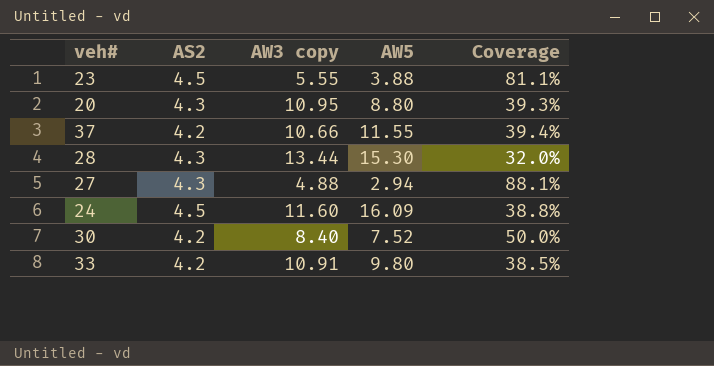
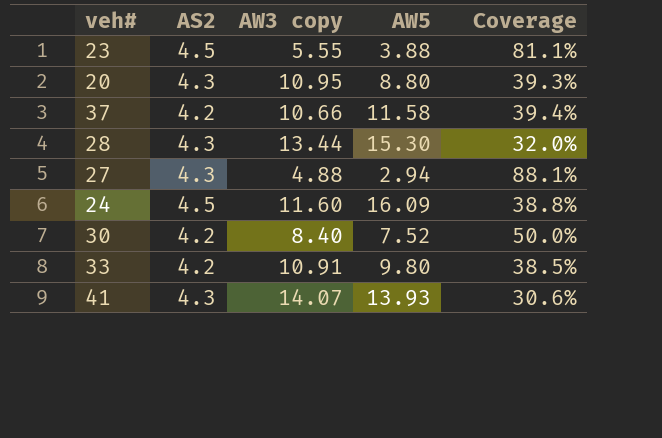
37 | AW5: 11.55 -> 11.58
row 41: none -> 4.3 | 14.07 | 13.93 | 30.6%

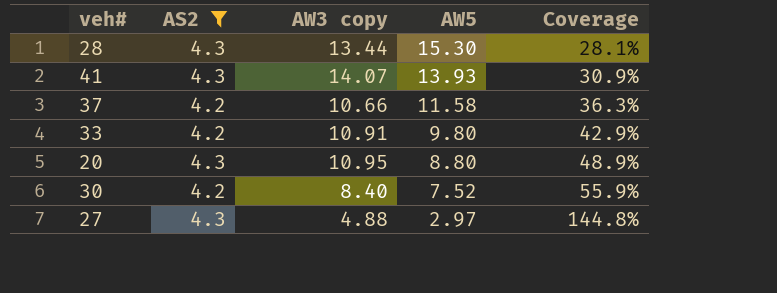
filter: none -> AS2 != 4.5
row order: none -> AW5 descending
column Coverage | formula: [AS2] / [AW3 copy] -> [AS2] / [AW5]
27 | AW5: 2.94 -> 2.97

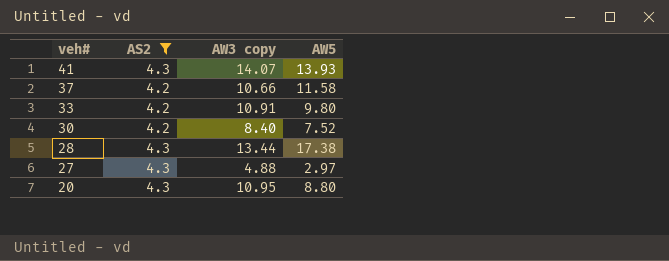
row order: AW5 descending -> veh# descending
column Coverage | formula: [AS2] / [AW5] -> none
28 | AW5: 15.30 -> 17.38

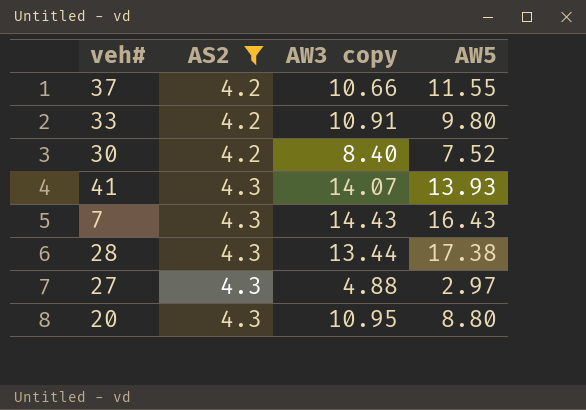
row order: veh# descending -> AS2 ascending
37 | AW5: 11.58 -> 11.55
row 7: none -> 4.3 | 14.43 | 16.43

